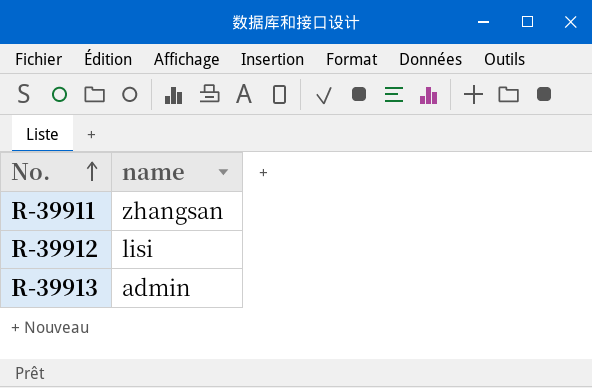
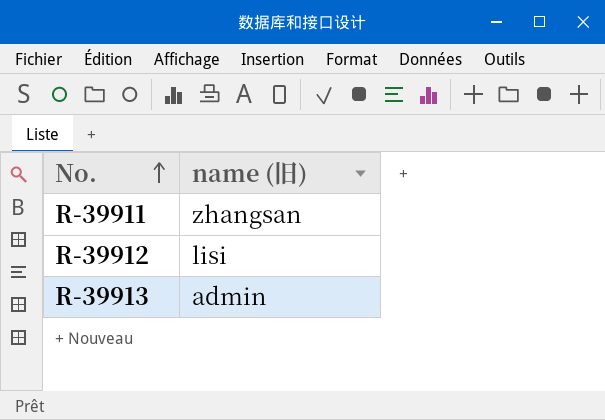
column name: name -> name (旧)

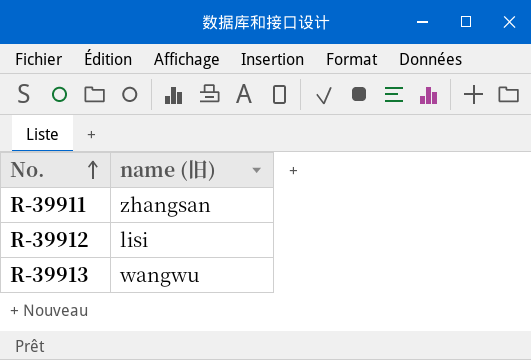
R-39913 | name (旧): admin -> wangwu

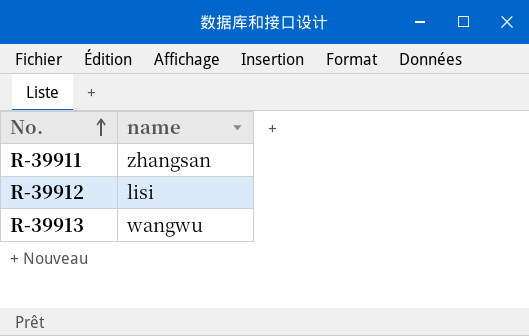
column name: name (旧) -> name

